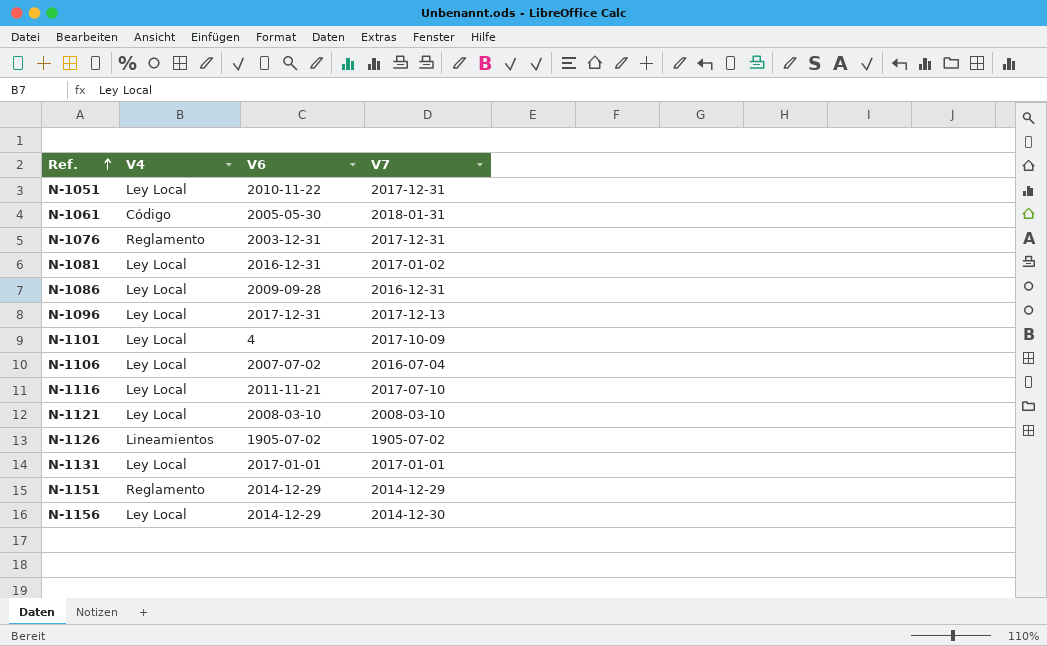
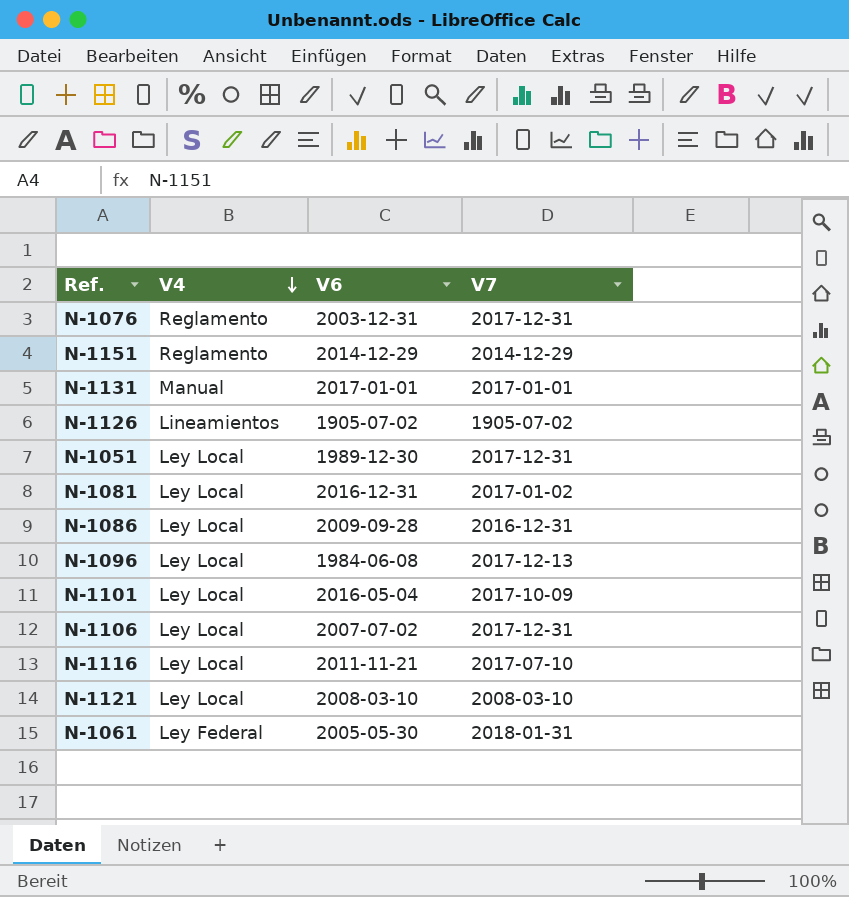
row order: Ref. ascending -> V4 descending
row N-1156: Ley Local | 2014-12-29 | 2014-12-30 -> none
N-1131 | V4: Ley Local -> Manual
N-1051 | V6: 2010-11-22 -> 1989-12-30
N-1096 | V6: 2017-12-31 -> 1984-06-08
N-1101 | V6: 4 -> 2016-05-04
N-1106 | V7: 2016-07-04 -> 2017-12-31
N-1061 | V4: Código -> Ley Federal

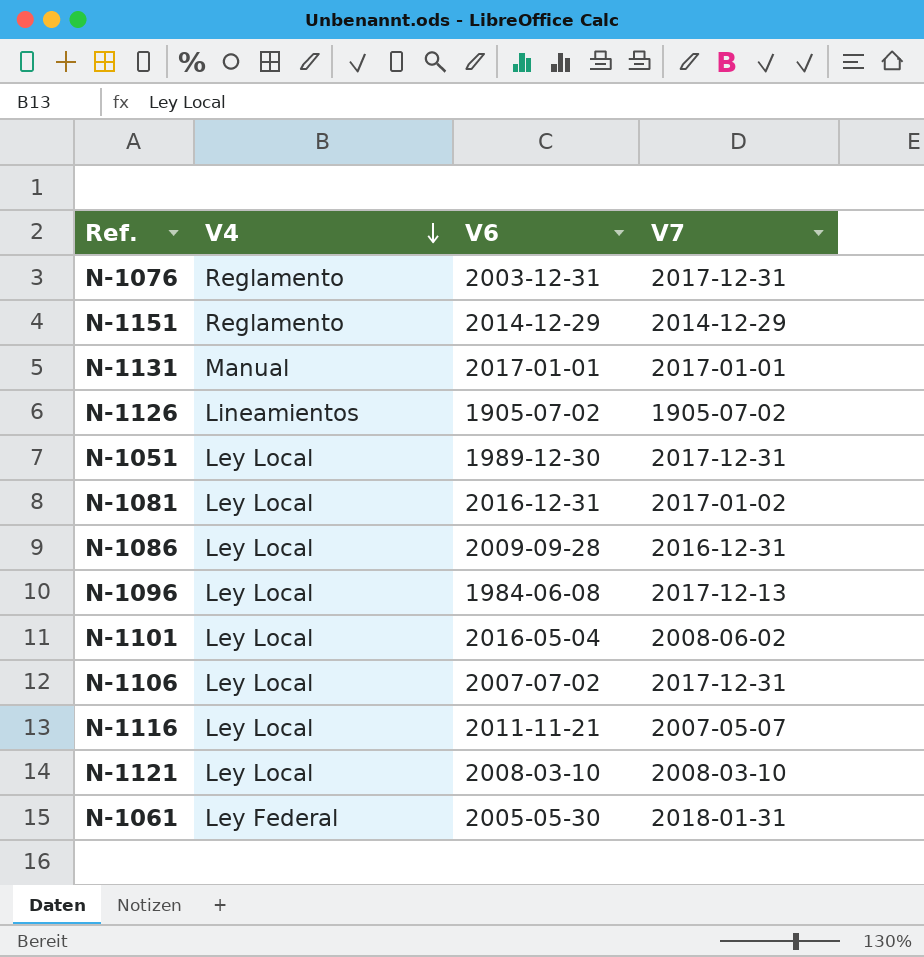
N-1101 | V7: 2017-10-09 -> 2008-06-02
N-1116 | V7: 2017-07-10 -> 2007-05-07

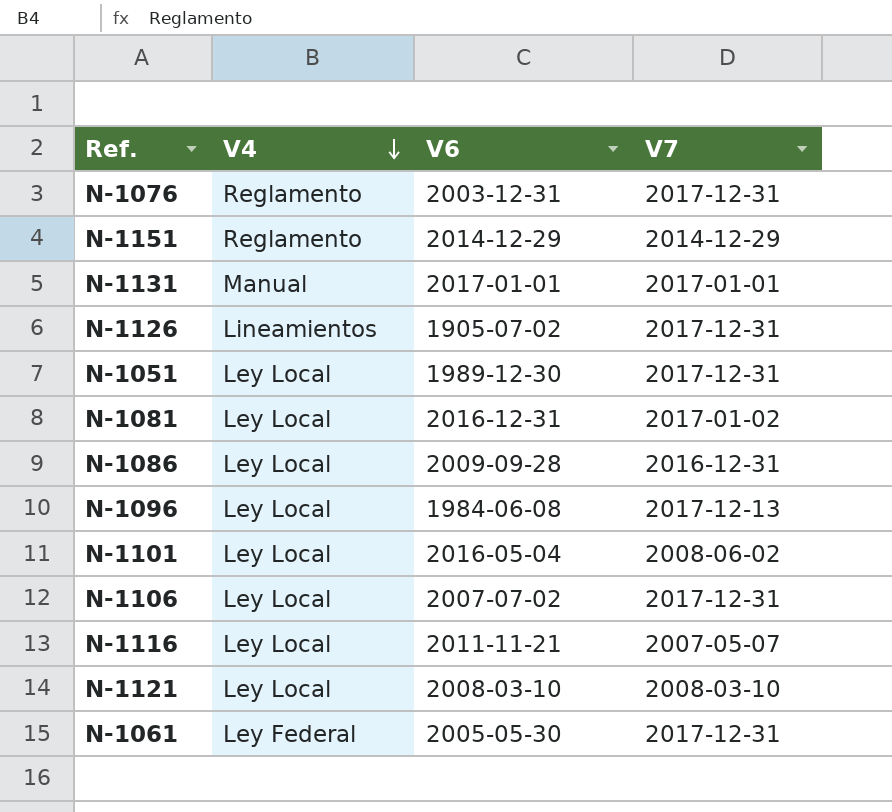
N-1126 | V7: 1905-07-02 -> 2017-12-31
N-1061 | V7: 2018-01-31 -> 2017-12-31

